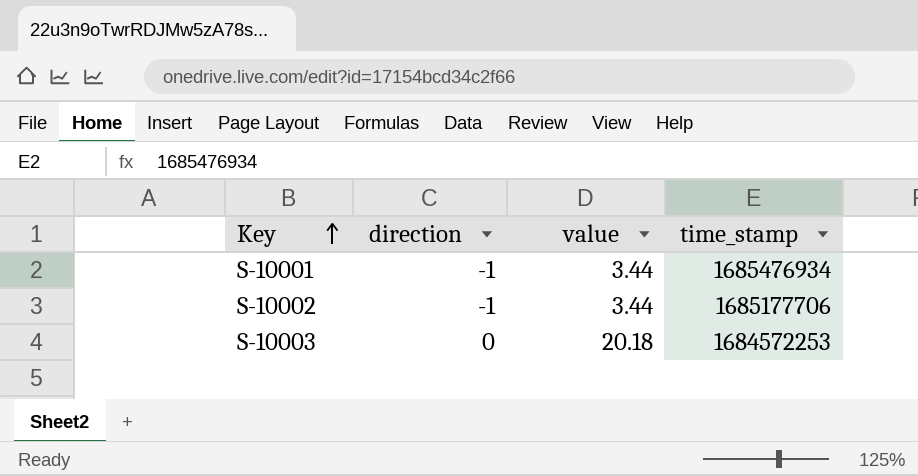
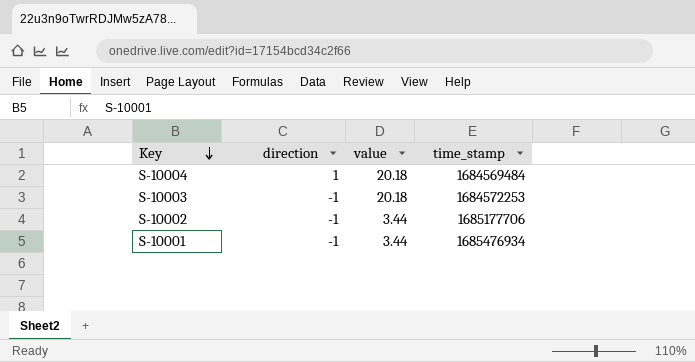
row order: Key ascending -> Key descending
row S-10004: none -> 1 | 20.18 | 1684569484
S-10003 | direction: 0 -> -1

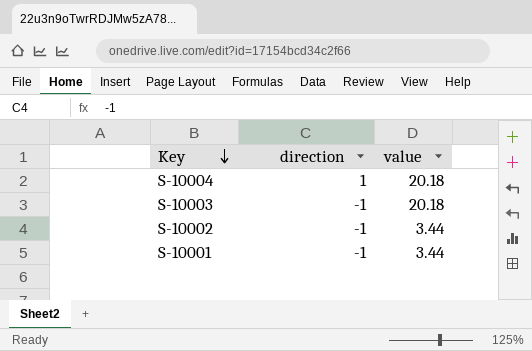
column time_stamp | position: 4 -> none

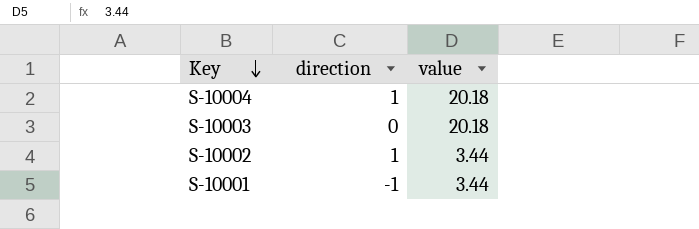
S-10003 | direction: -1 -> 0
S-10002 | direction: -1 -> 1

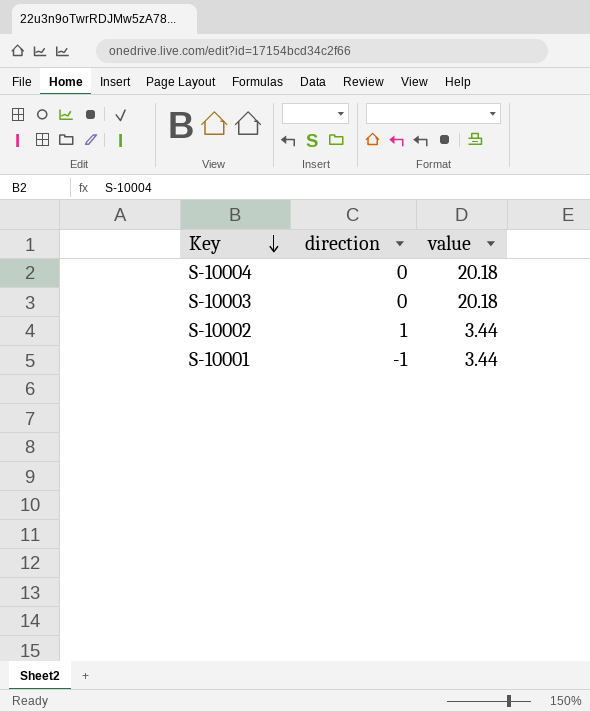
S-10004 | direction: 1 -> 0

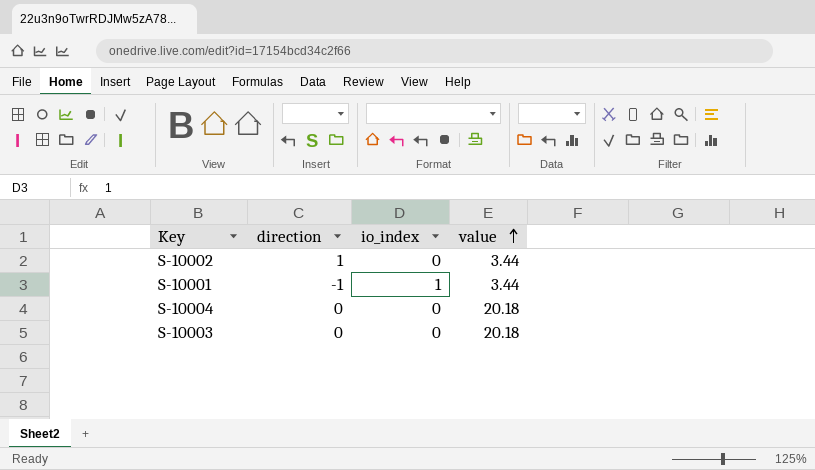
row order: Key descending -> value ascending
column io_index | position: none -> 3

